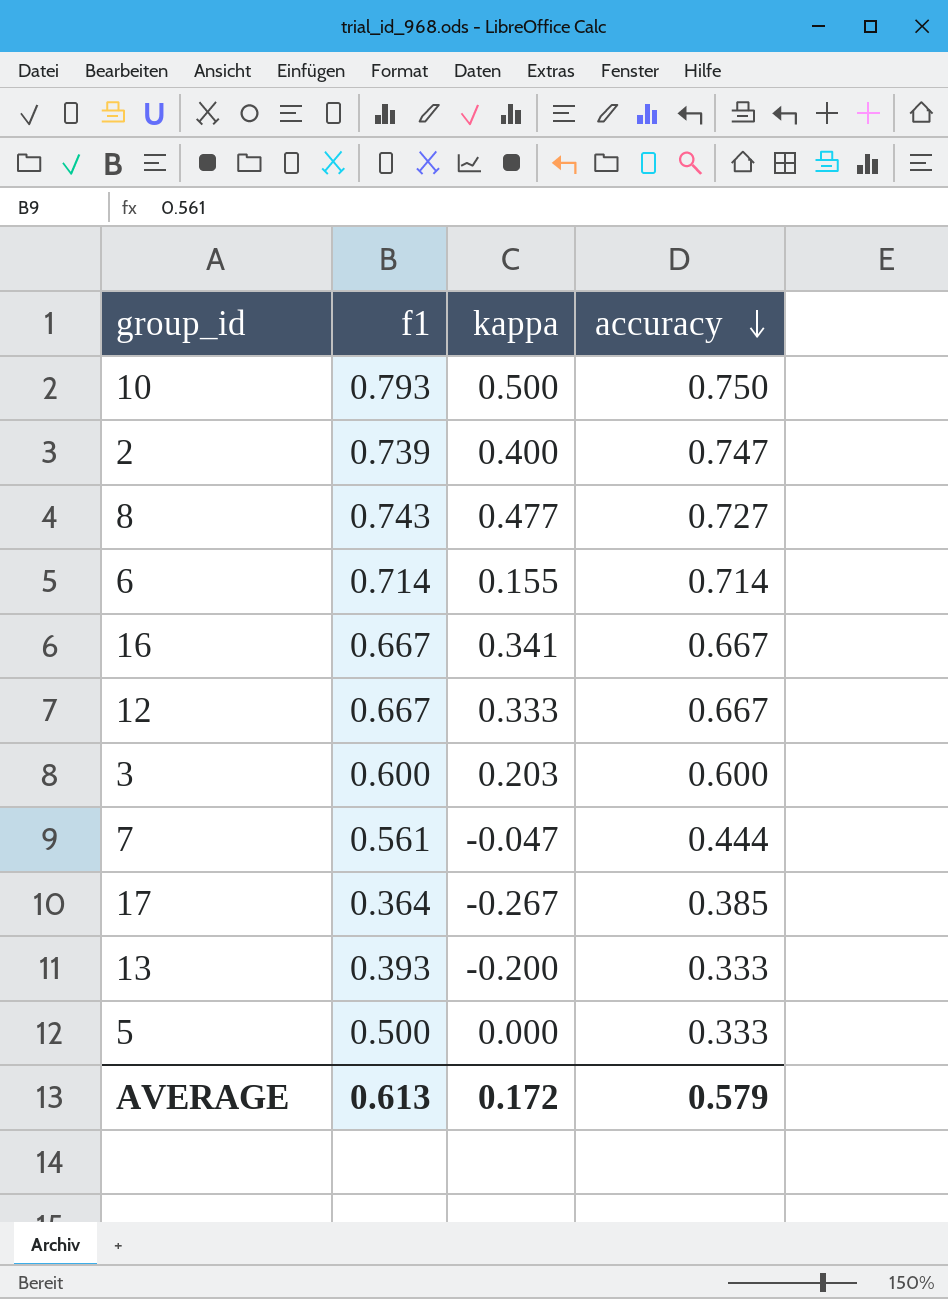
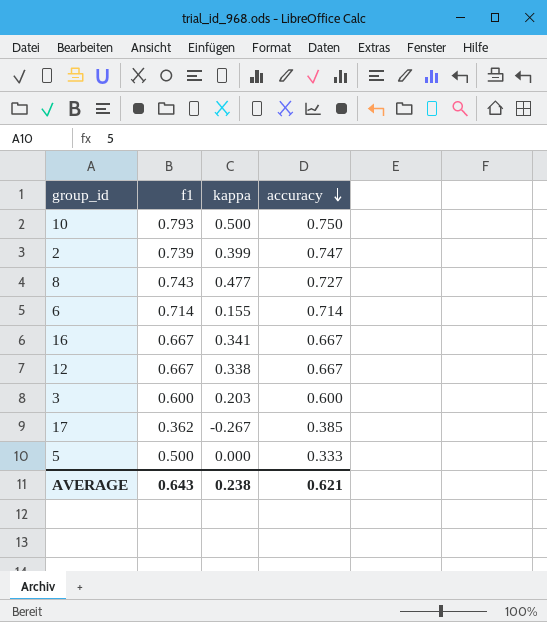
row 7: 0.561 | -0.047 | 0.444 -> none
row 13: 0.393 | -0.200 | 0.333 -> none
2 | kappa: 0.400 -> 0.399
12 | kappa: 0.333 -> 0.338
17 | f1: 0.364 -> 0.362
AVERAGE | f1: 0.613 -> 0.643
AVERAGE | kappa: 0.172 -> 0.238
AVERAGE | accuracy: 0.579 -> 0.621

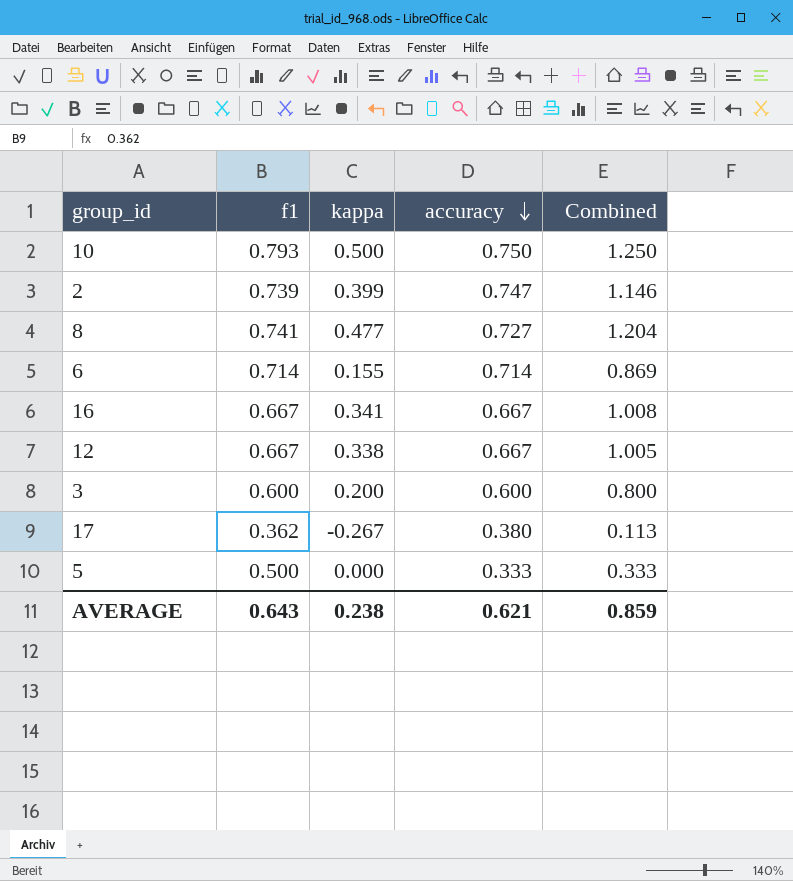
column Combined | formula: none -> [kappa] + [accuracy]
8 | f1: 0.743 -> 0.741
3 | kappa: 0.203 -> 0.200
17 | accuracy: 0.385 -> 0.380

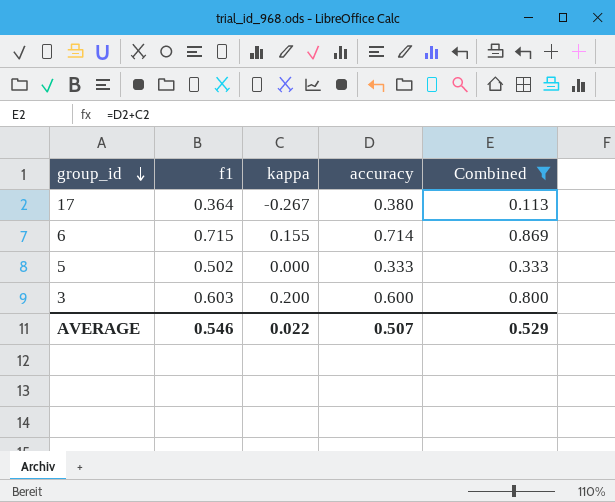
filter: none -> Combined <= 0.869
row order: accuracy descending -> group_id descending
17 | f1: 0.362 -> 0.364
6 | f1: 0.714 -> 0.715
5 | f1: 0.500 -> 0.502
3 | f1: 0.600 -> 0.603
AVERAGE | f1: 0.643 -> 0.546
AVERAGE | kappa: 0.238 -> 0.022
AVERAGE | accuracy: 0.621 -> 0.507
AVERAGE | Combined: 0.859 -> 0.529

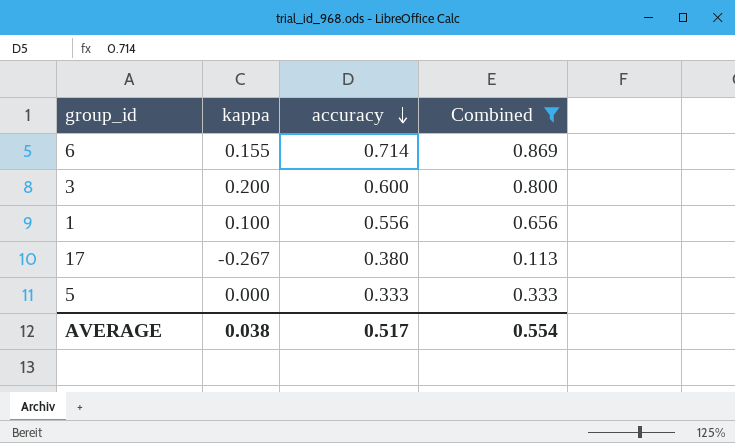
row order: group_id descending -> accuracy descending
column f1 | position: 2 -> none
row 1: none -> 0.100 | 0.556 | 0.656
AVERAGE | kappa: 0.022 -> 0.038
AVERAGE | accuracy: 0.507 -> 0.517
AVERAGE | Combined: 0.529 -> 0.554

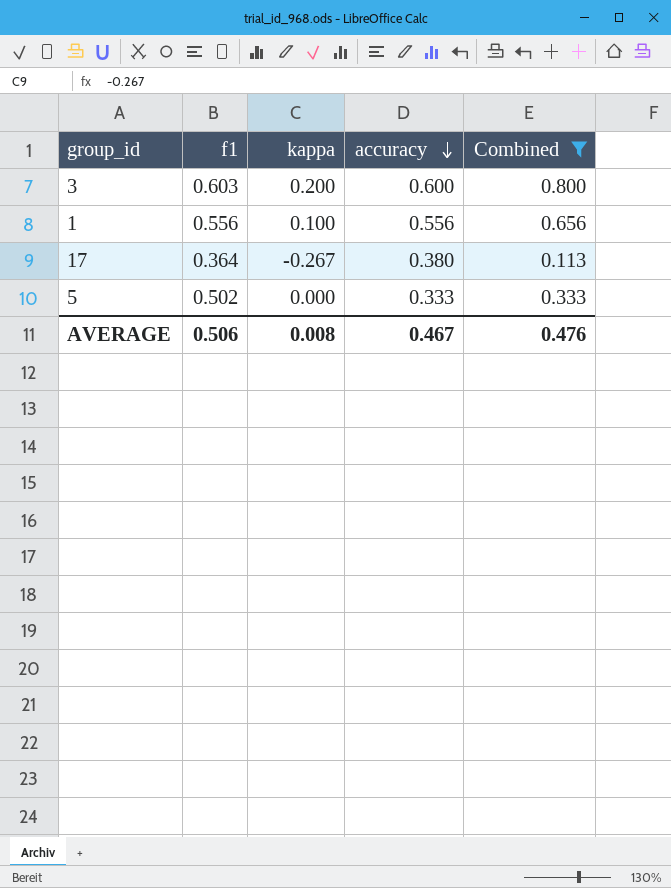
column f1 | position: none -> 2
row 6: 0.155 | 0.714 | 0.869 -> none
AVERAGE | kappa: 0.038 -> 0.008
AVERAGE | accuracy: 0.517 -> 0.467
AVERAGE | Combined: 0.554 -> 0.476

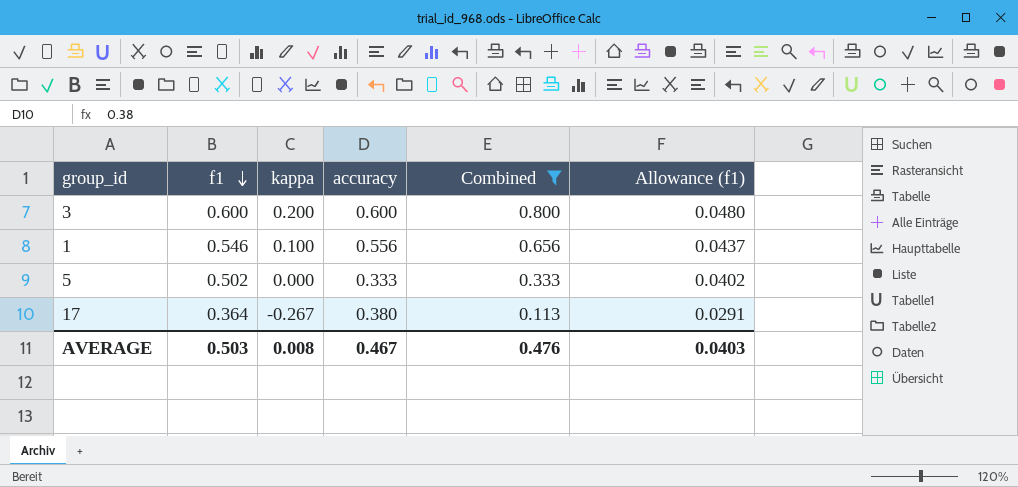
row order: accuracy descending -> f1 descending
column Allowance (f1) | formula: none -> [f1] * 0.08
3 | f1: 0.603 -> 0.600
1 | f1: 0.556 -> 0.546
AVERAGE | f1: 0.506 -> 0.503

